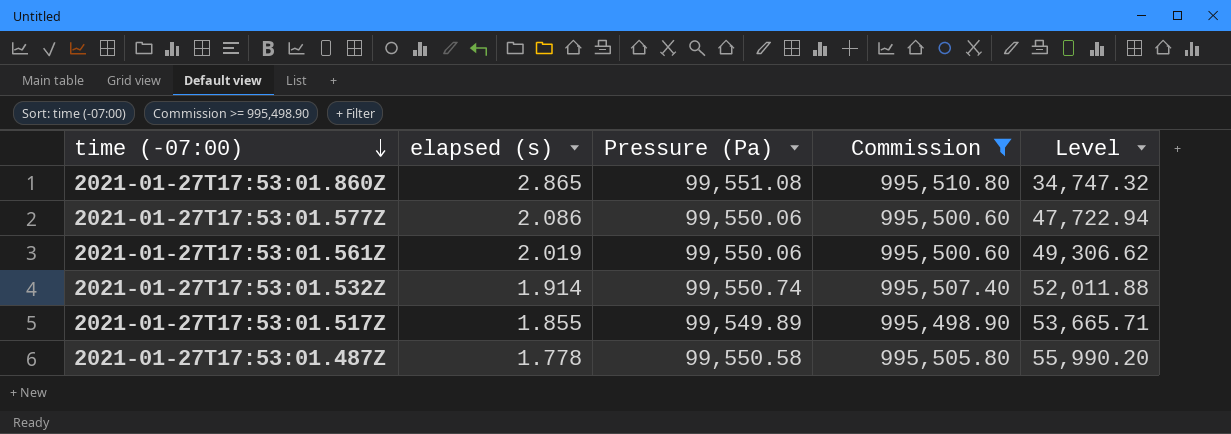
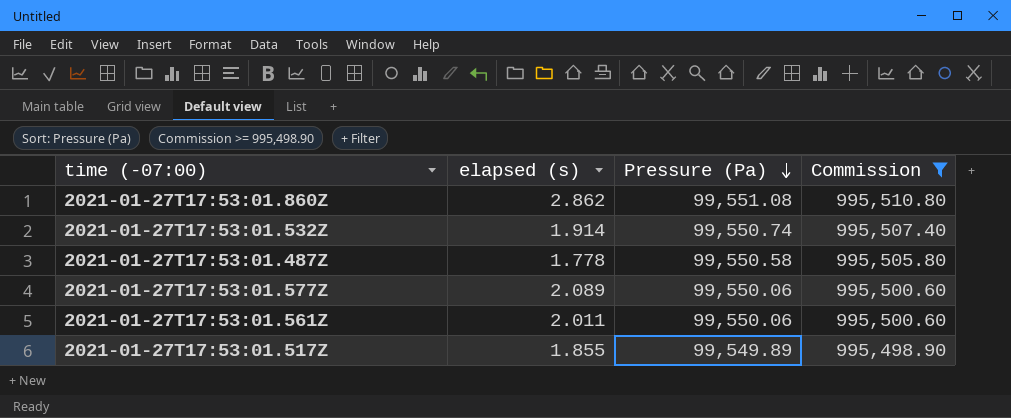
row order: time (-07:00) descending -> Pressure (Pa) descending
column Level | formula: [Pressure (Pa)] / [elapsed (s)] -> none
2021-01-27T17:53:01.860Z | elapsed (s): 2.865 -> 2.862
2021-01-27T17:53:01.577Z | elapsed (s): 2.086 -> 2.089
2021-01-27T17:53:01.561Z | elapsed (s): 2.019 -> 2.011

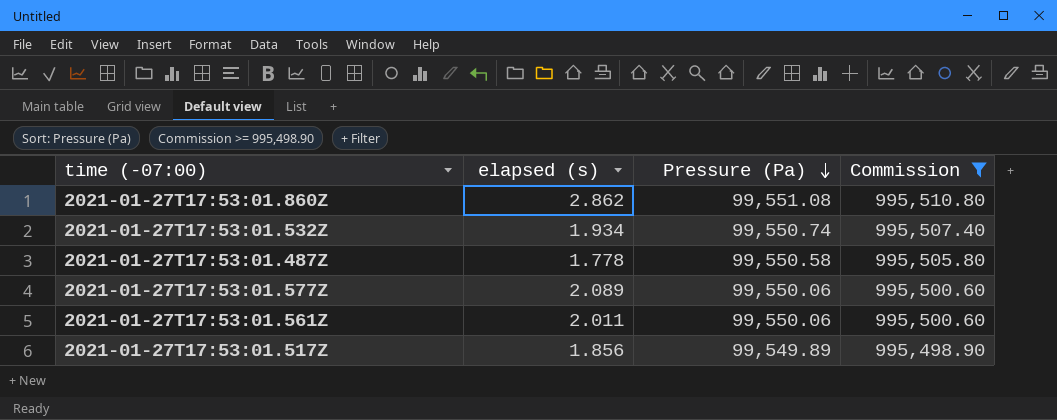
2021-01-27T17:53:01.532Z | elapsed (s): 1.914 -> 1.934
2021-01-27T17:53:01.517Z | elapsed (s): 1.855 -> 1.856

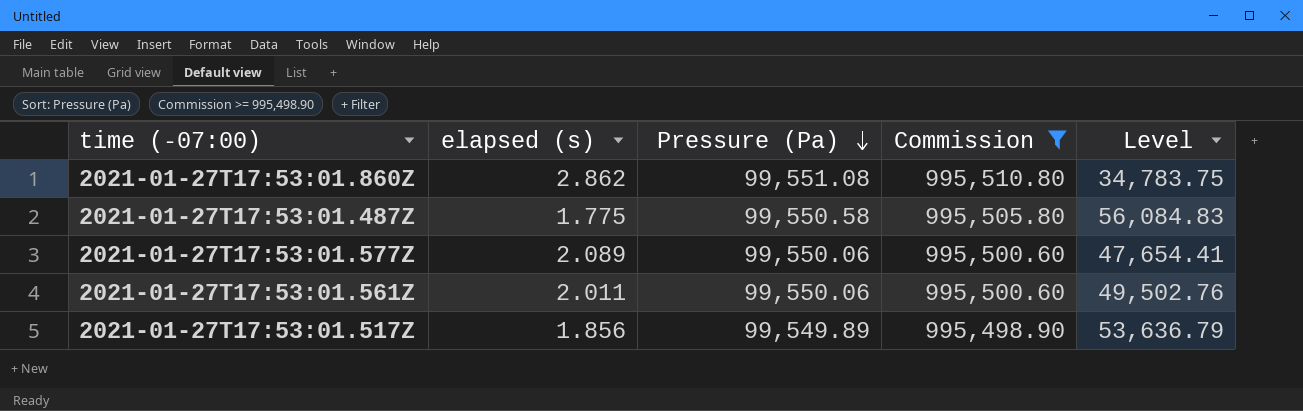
column Level | formula: none -> [Pressure (Pa)] / [elapsed (s)]
row 2021-01-27T17:53:01.532Z: 1.934 | 99,550.74 | 995,507.40 -> none
2021-01-27T17:53:01.487Z | elapsed (s): 1.778 -> 1.775

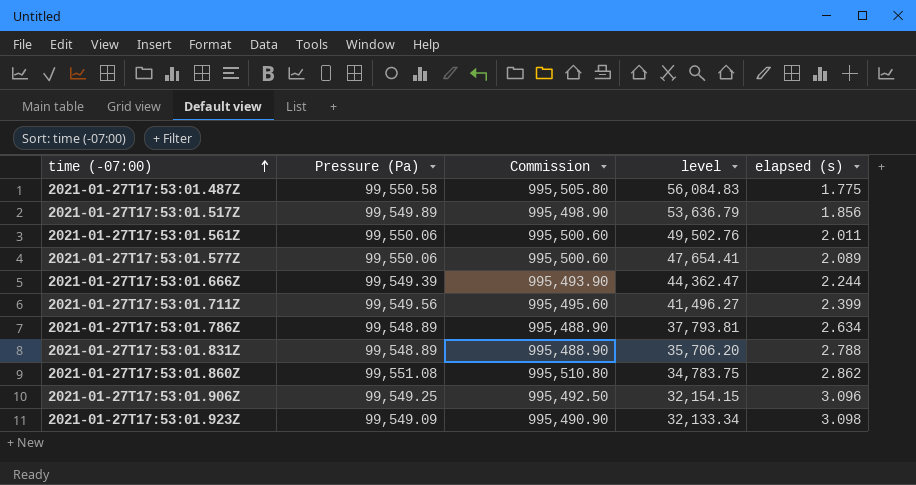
filter: Commission >= 995,498.90 -> none
row order: Pressure (Pa) descending -> time (-07:00) ascending
column name: Level -> level
column elapsed (s) | position: 2 -> 5

